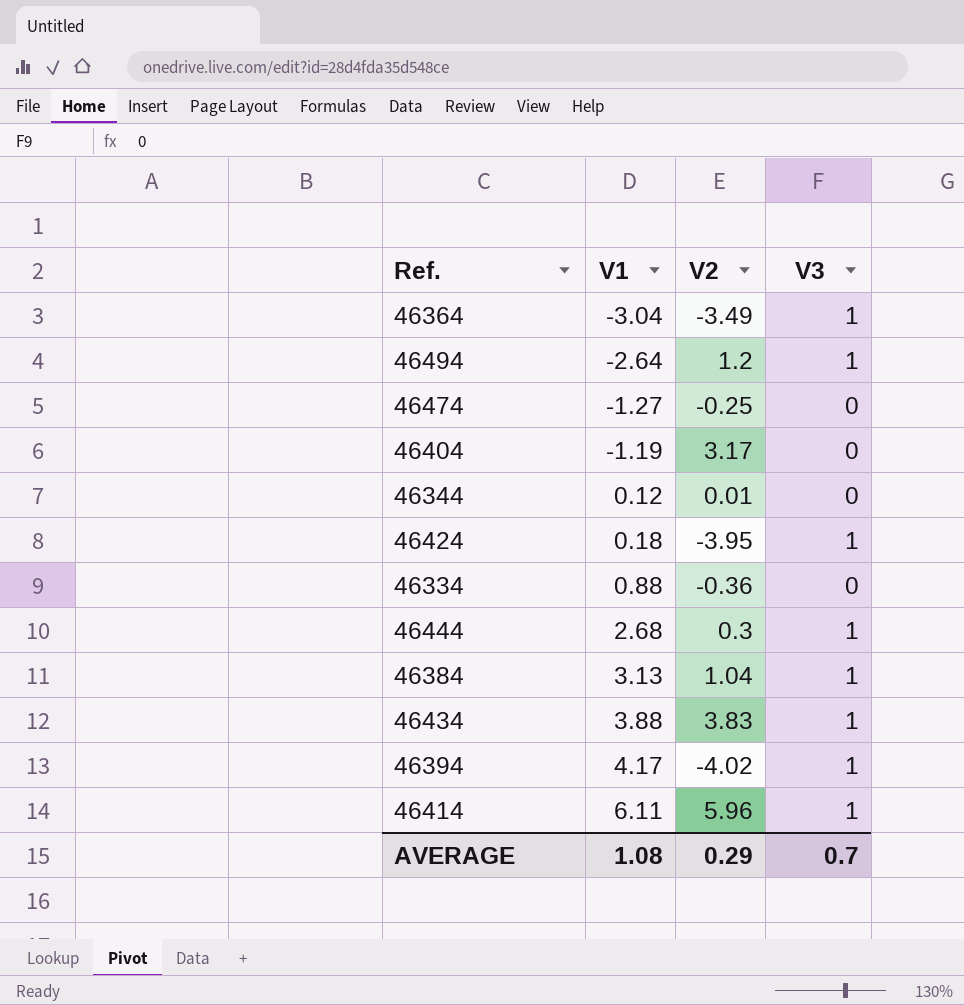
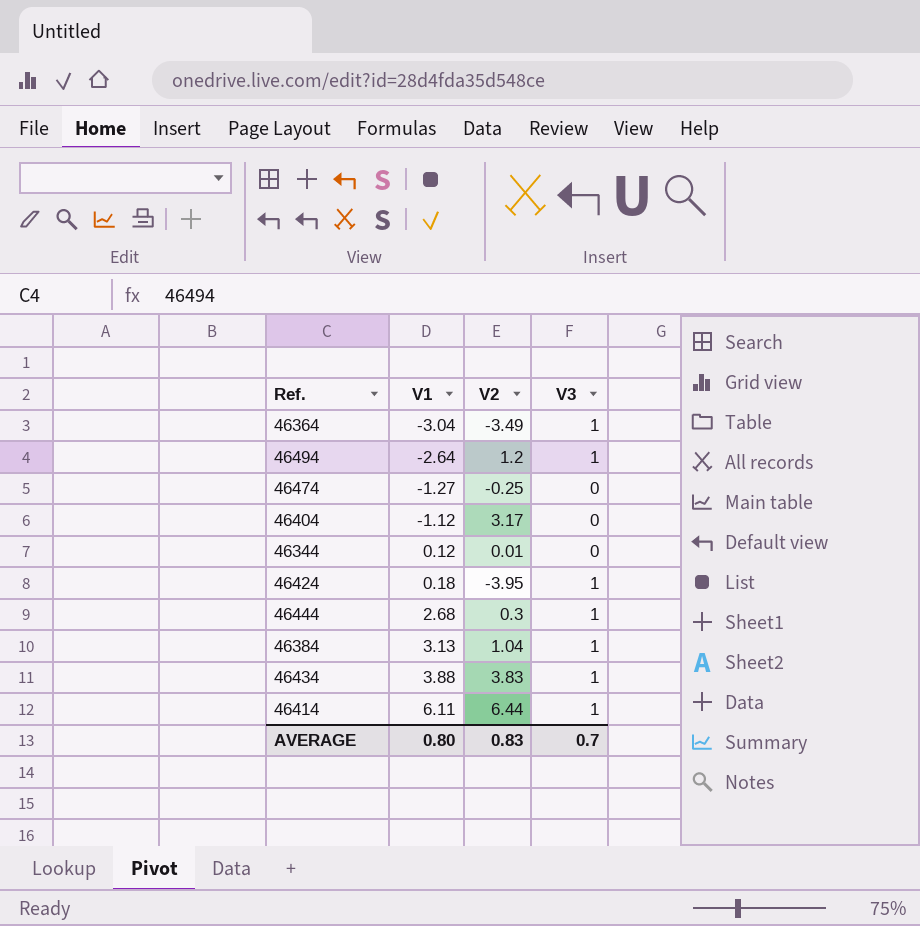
row 46334: 0.88 | -0.36 | 0 -> none
row 46394: 4.17 | -4.02 | 1 -> none
46404 | V1: -1.19 -> -1.12
46414 | V2: 5.96 -> 6.44
AVERAGE | V1: 1.08 -> 0.80
AVERAGE | V2: 0.29 -> 0.83

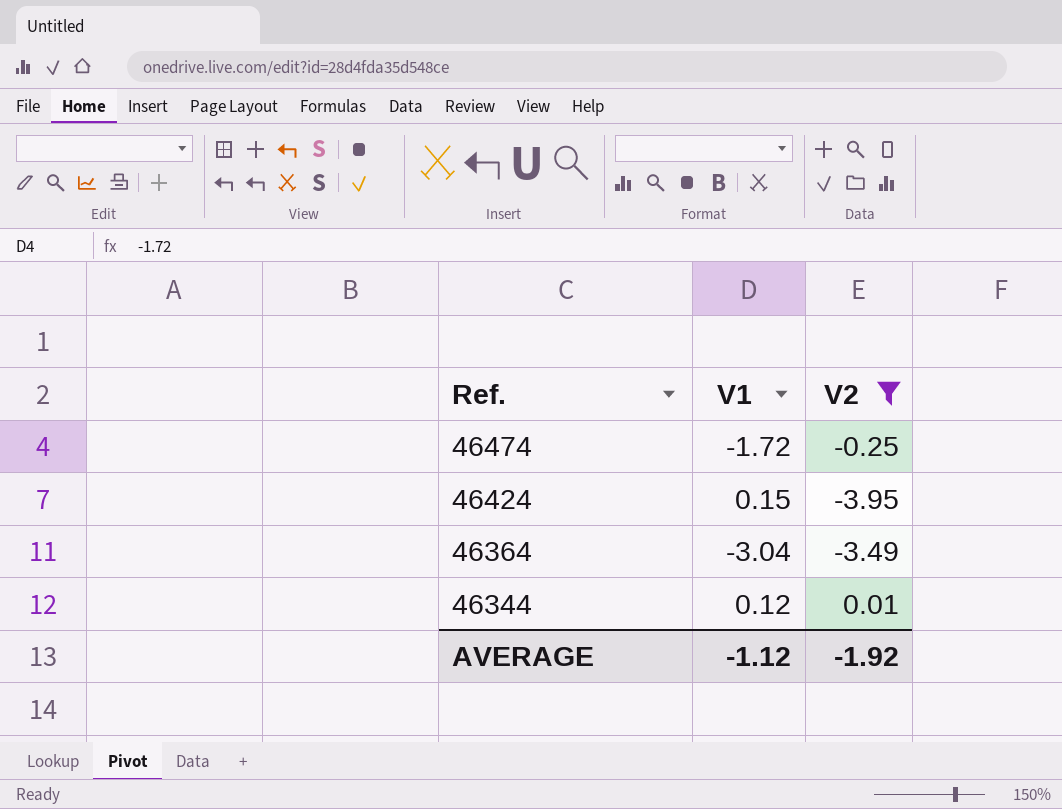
filter: none -> V2 <= 0.01
row order: V1 ascending -> Ref. descending
column V3 | position: 4 -> none
46474 | V1: -1.27 -> -1.72
46424 | V1: 0.18 -> 0.15
AVERAGE | V1: 0.80 -> -1.12
AVERAGE | V2: 0.83 -> -1.92

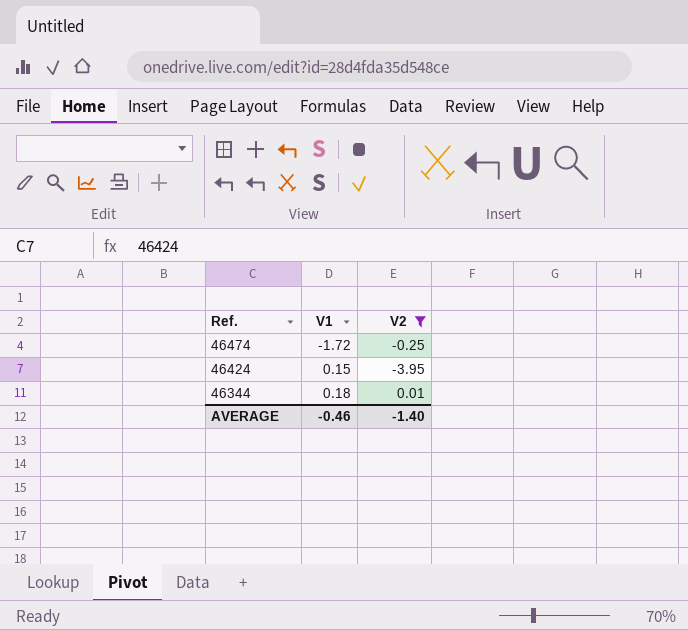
row 46364: -3.04 | -3.49 -> none
46344 | V1: 0.12 -> 0.18
AVERAGE | V1: -1.12 -> -0.46
AVERAGE | V2: -1.92 -> -1.40

